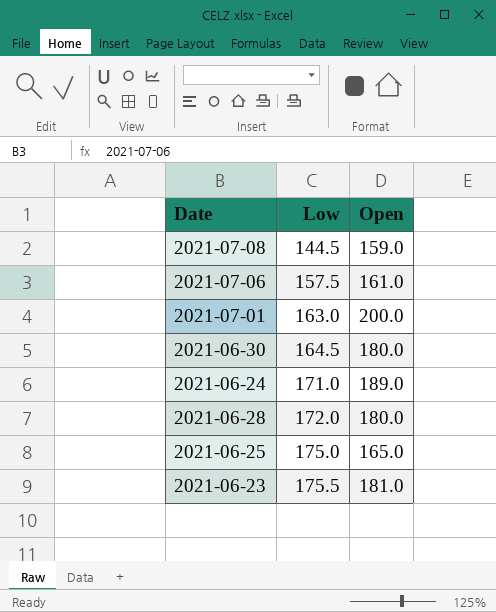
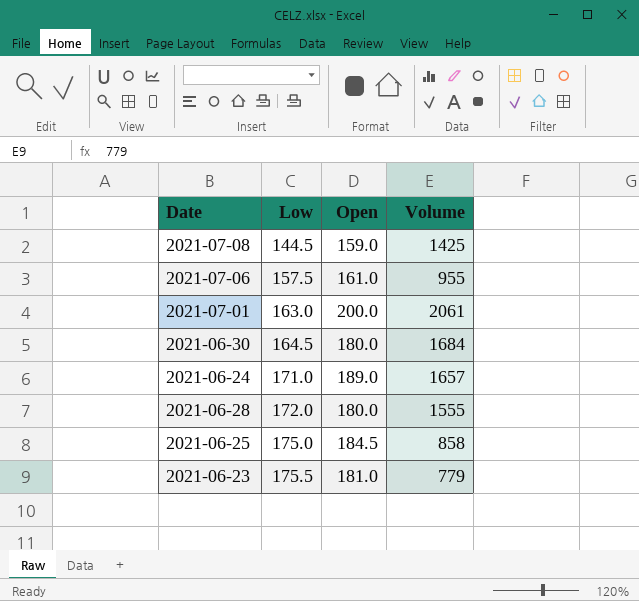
column Volume | position: none -> 4
2021-06-25 | Open: 165.0 -> 184.5

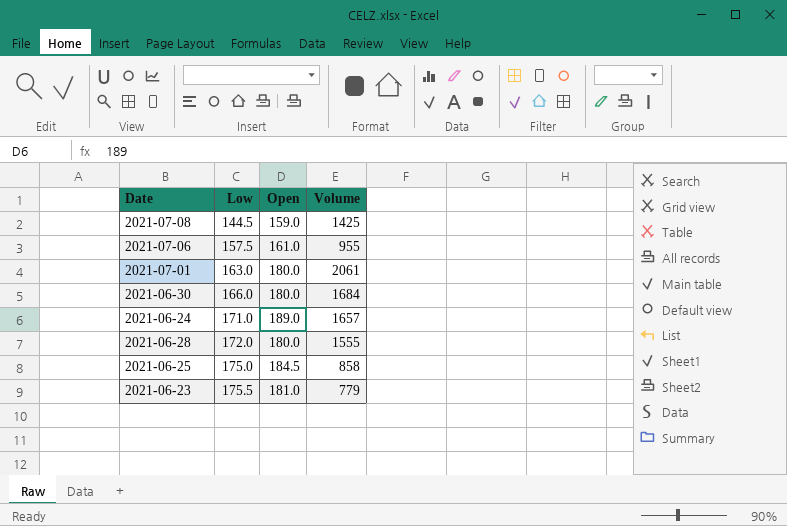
2021-07-01 | Open: 200.0 -> 180.0
2021-06-30 | Low: 164.5 -> 166.0

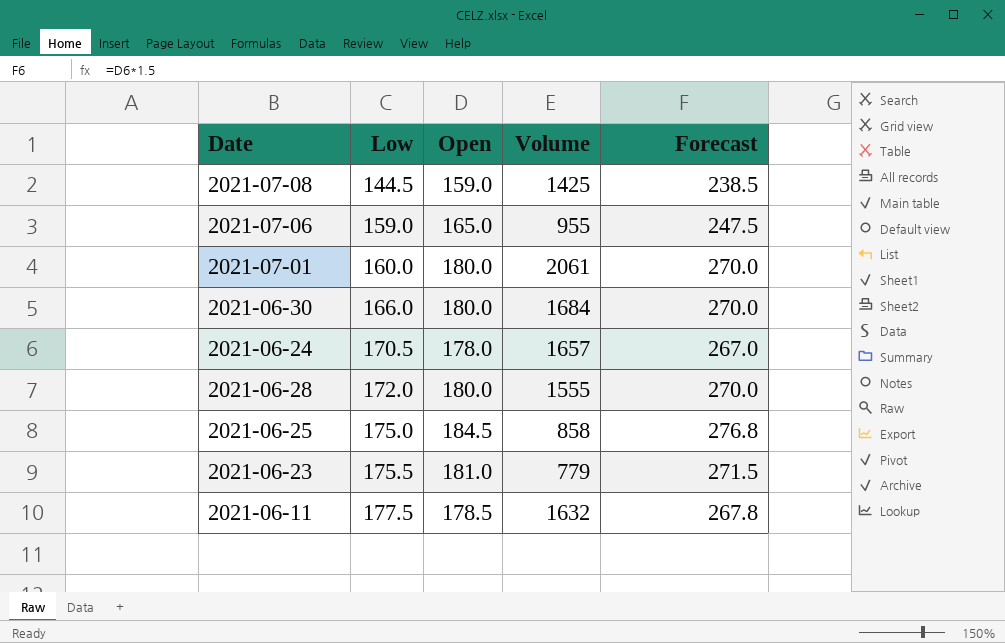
column Forecast | formula: none -> [Open] * 1.5
2021-07-06 | Low: 157.5 -> 159.0
2021-07-06 | Open: 161.0 -> 165.0
2021-07-01 | Low: 163.0 -> 160.0
2021-06-24 | Low: 171.0 -> 170.5
2021-06-24 | Open: 189.0 -> 178.0
row 2021-06-11: none -> 177.5 | 178.5 | 1632 | 267.8

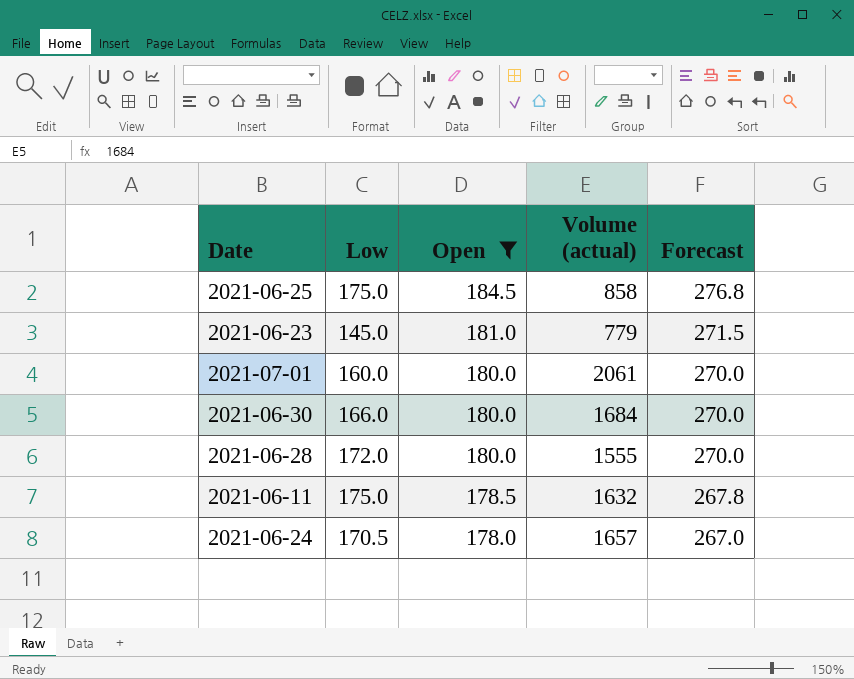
filter: none -> Open >= 178.0
row order: Low ascending -> Open descending
column name: Volume -> Volume (actual)
2021-06-23 | Low: 175.5 -> 145.0
2021-06-11 | Low: 177.5 -> 175.0

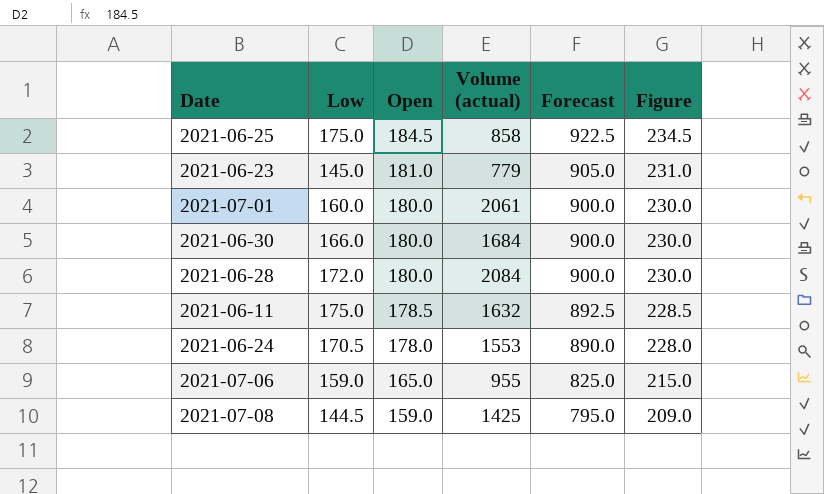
filter: Open >= 178.0 -> none
column Forecast | formula: [Open] * 1.5 -> [Open] * 5
column Figure | formula: none -> [Open] + 50
2021-06-28 | Volume (actual): 1555 -> 2084
2021-06-24 | Volume (actual): 1657 -> 1553

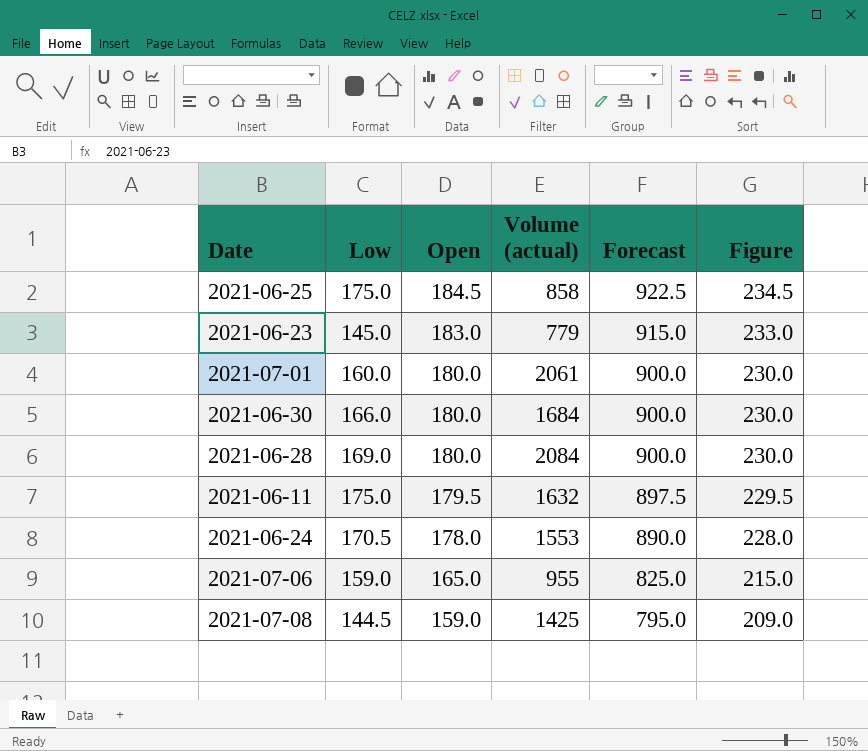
2021-06-23 | Open: 181.0 -> 183.0
2021-06-23 | Forecast: 905.0 -> 915.0
2021-06-23 | Figure: 231.0 -> 233.0
2021-06-28 | Low: 172.0 -> 169.0
2021-06-11 | Open: 178.5 -> 179.5
2021-06-11 | Forecast: 892.5 -> 897.5
2021-06-11 | Figure: 228.5 -> 229.5

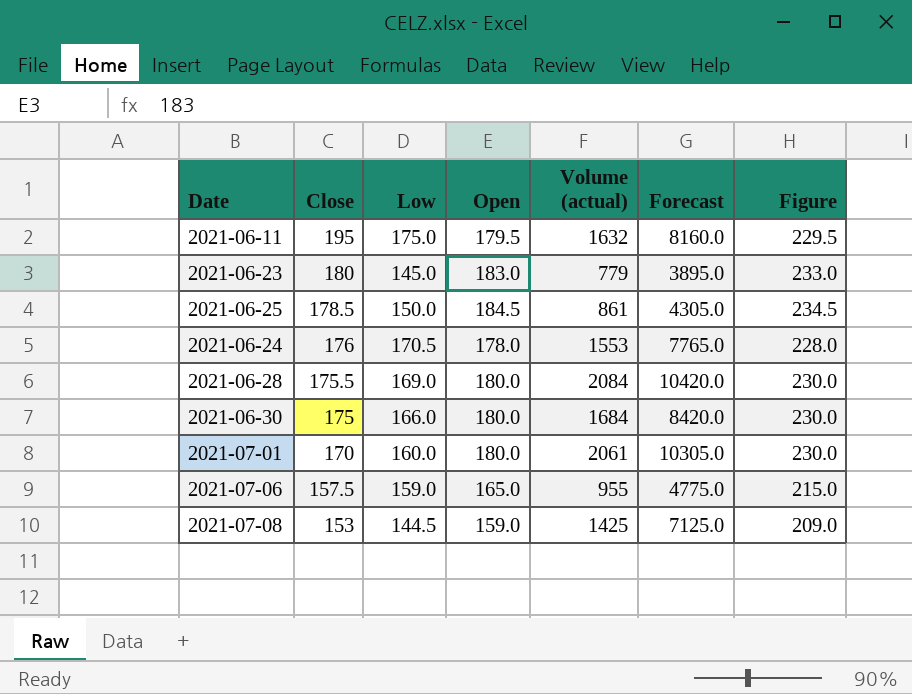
row order: Open descending -> Close descending
column Close | position: none -> 2
column Forecast | formula: [Open] * 5 -> [Volume (actual)] * 5
2021-06-25 | Low: 175.0 -> 150.0
2021-06-25 | Volume (actual): 858 -> 861

